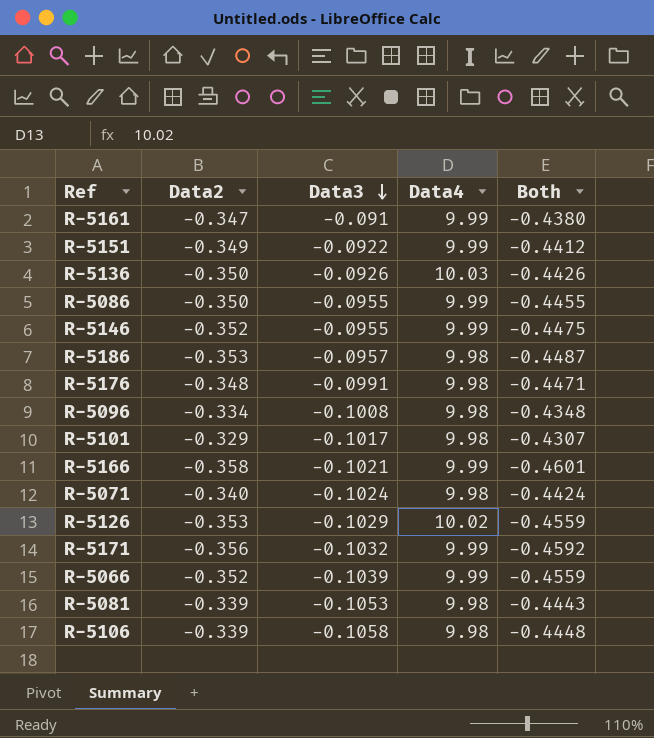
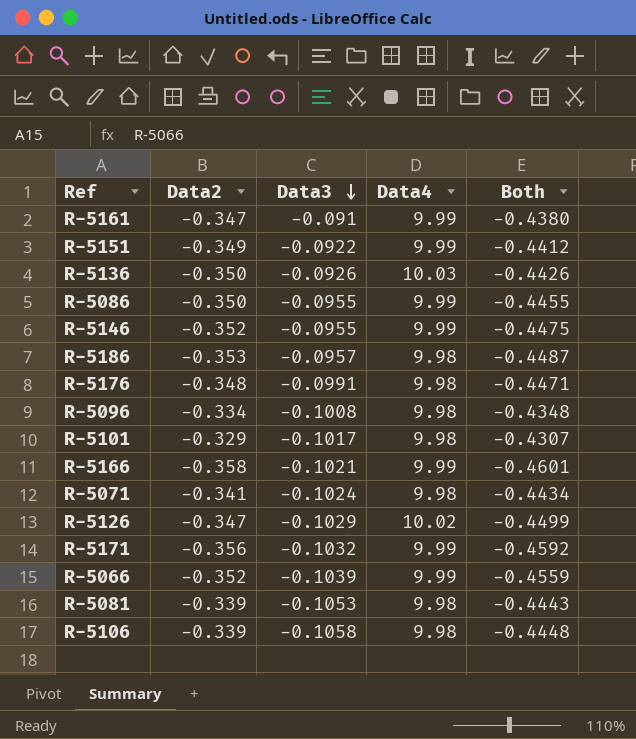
R-5071 | Data2: -0.340 -> -0.341
R-5071 | Both: -0.4424 -> -0.4434
R-5126 | Data2: -0.353 -> -0.347
R-5126 | Both: -0.4559 -> -0.4499

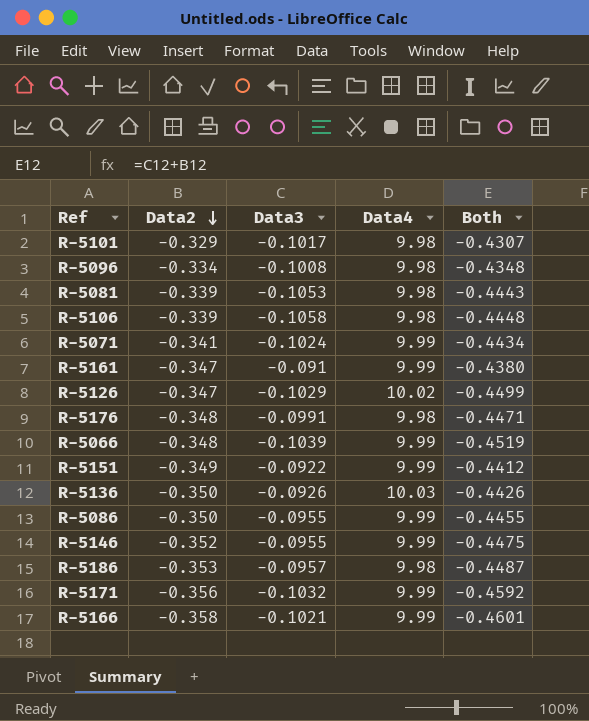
row order: Data3 descending -> Data2 descending
R-5071 | Data4: 9.98 -> 9.99
R-5066 | Data2: -0.352 -> -0.348
R-5066 | Both: -0.4559 -> -0.4519

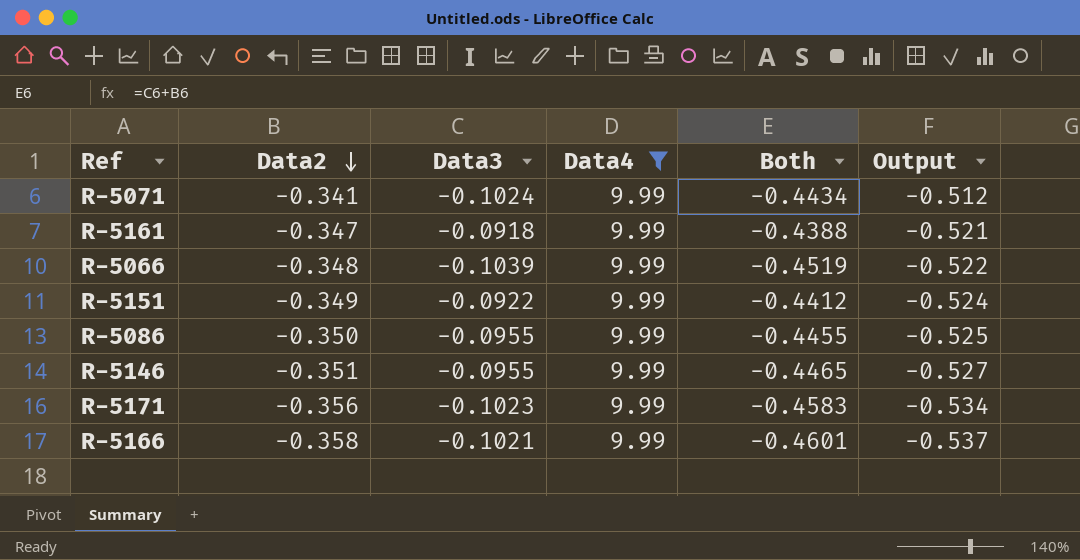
filter: none -> Data4 = 9.99
column Output | formula: none -> [Data2] * 1.5
R-5161 | Data3: -0.091 -> -0.0918
R-5161 | Both: -0.4380 -> -0.4388
R-5146 | Data2: -0.352 -> -0.351
R-5146 | Both: -0.4475 -> -0.4465
R-5171 | Data3: -0.1032 -> -0.1023
R-5171 | Both: -0.4592 -> -0.4583

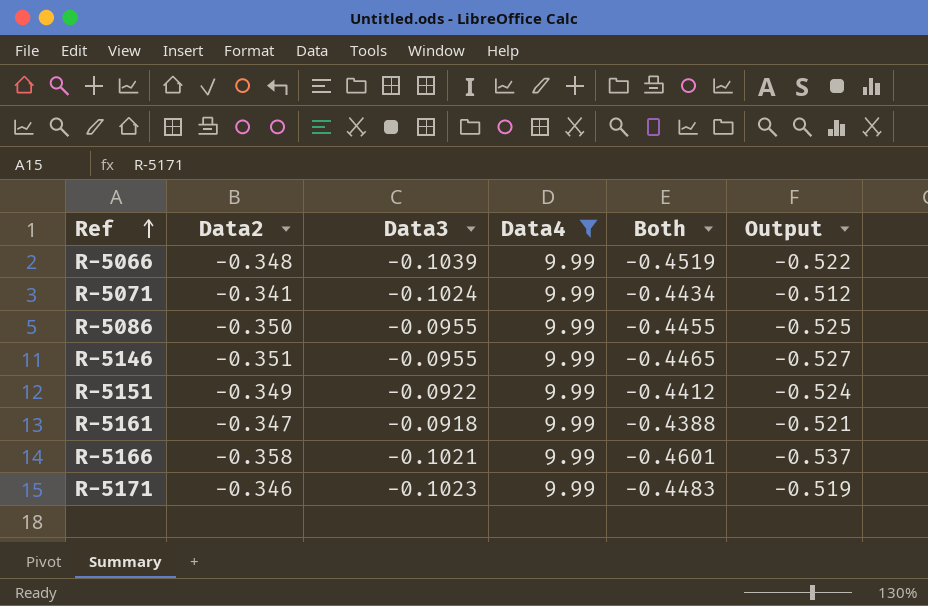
row order: Data2 descending -> Ref ascending
R-5171 | Data2: -0.356 -> -0.346
R-5171 | Both: -0.4583 -> -0.4483
R-5171 | Output: -0.534 -> -0.519

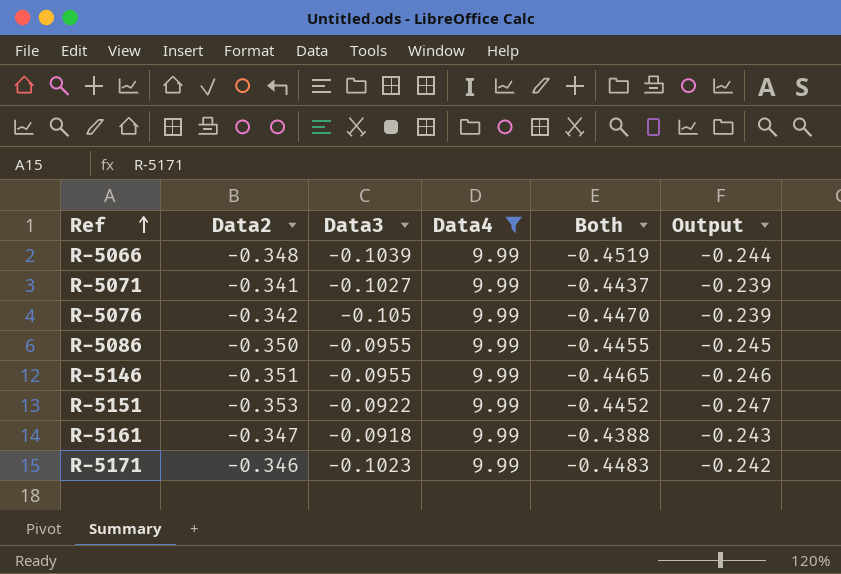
column Output | formula: [Data2] * 1.5 -> [Data2] * 0.7
row R-5166: -0.358 | -0.1021 | 9.99 | -0.4601 | -0.537 -> none
R-5071 | Data3: -0.1024 -> -0.1027
R-5071 | Both: -0.4434 -> -0.4437
row R-5076: none -> -0.342 | -0.105 | 9.99 | -0.4470 | -0.239
R-5151 | Data2: -0.349 -> -0.353
R-5151 | Both: -0.4412 -> -0.4452

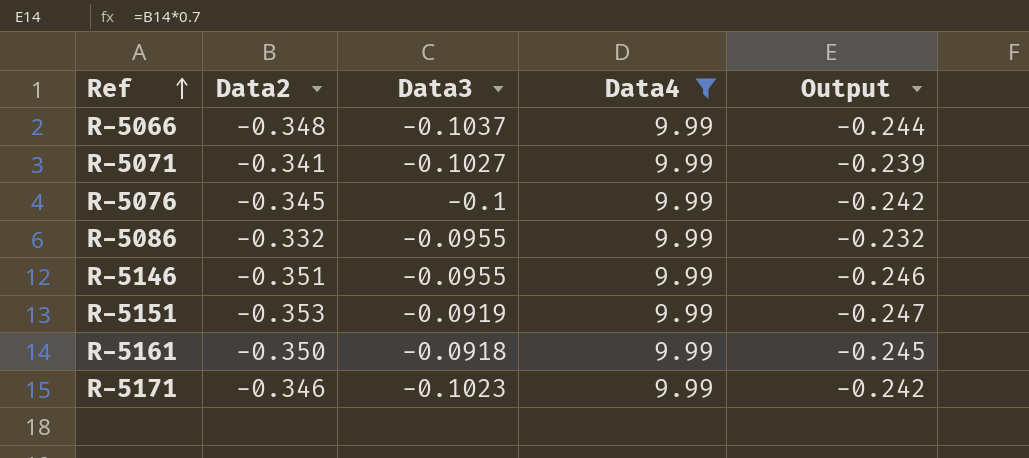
column Both | formula: [Data2] + [Data3] -> none
R-5066 | Data3: -0.1039 -> -0.1037
R-5076 | Data2: -0.342 -> -0.345
R-5076 | Data3: -0.105 -> -0.1
R-5076 | Output: -0.239 -> -0.242
R-5086 | Data2: -0.350 -> -0.332
R-5086 | Output: -0.245 -> -0.232
R-5151 | Data3: -0.0922 -> -0.0919
R-5161 | Data2: -0.347 -> -0.350
R-5161 | Output: -0.243 -> -0.245

